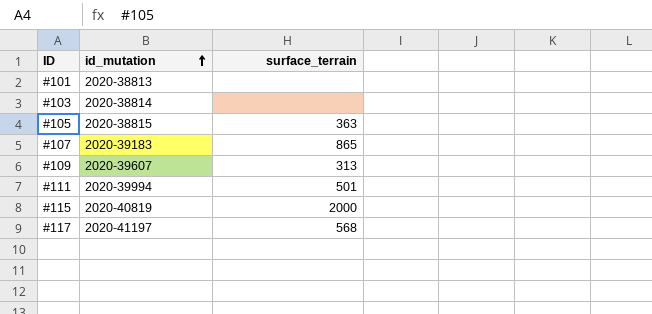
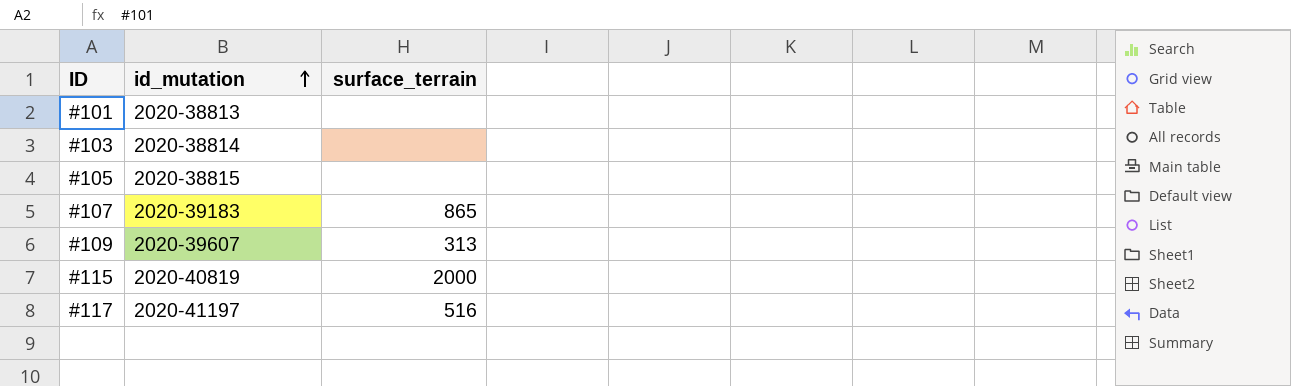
row #111: 2020-39994 | 501 -> none
#105 | surface_terrain: 363 -> none
#117 | surface_terrain: 568 -> 516

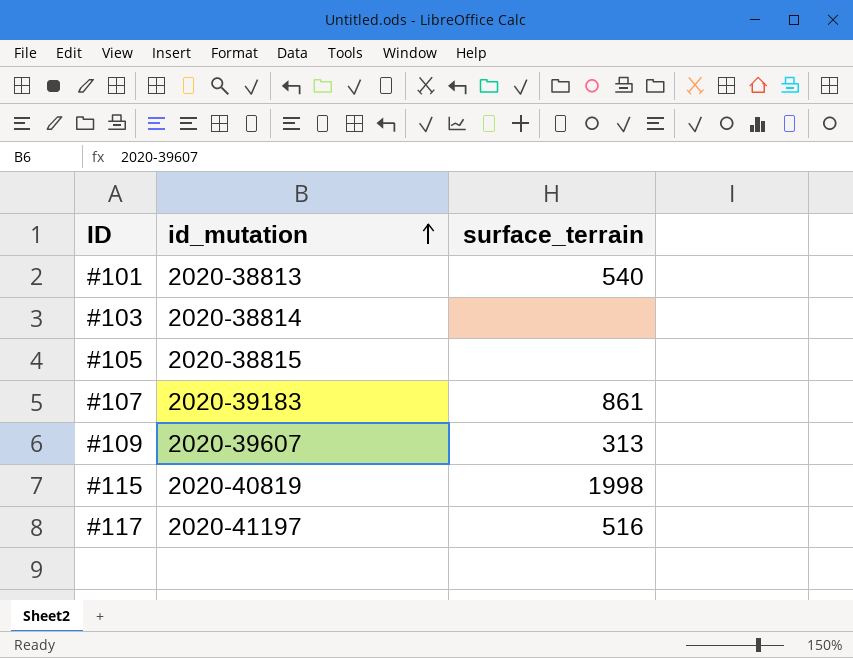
#101 | surface_terrain: none -> 540
#107 | surface_terrain: 865 -> 861
#115 | surface_terrain: 2000 -> 1998

